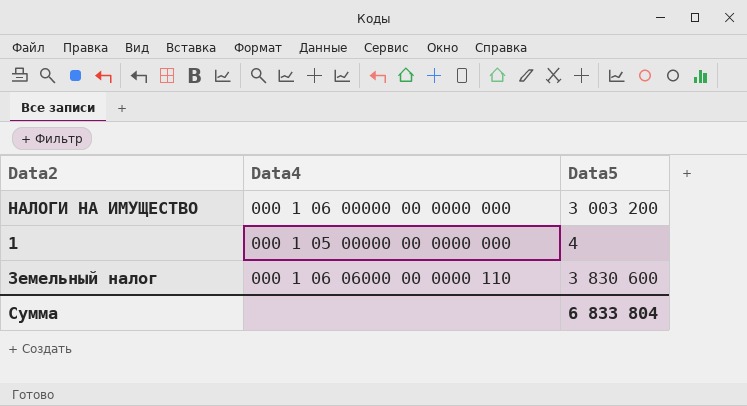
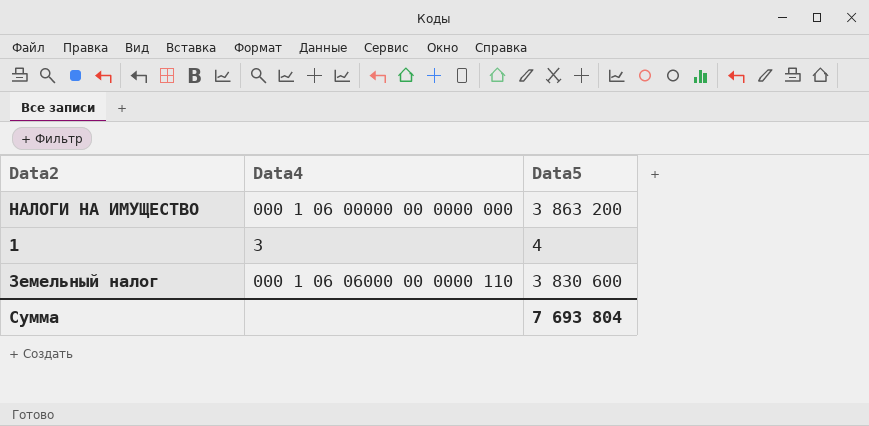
НАЛОГИ НА ИМУЩЕСТВО | Data5: 3 003 200 -> 3 863 200
1 | Data4: 000 1 05 00000 00 0000 000 -> 3
Сумма | Data5: 6 833 804 -> 7 693 804

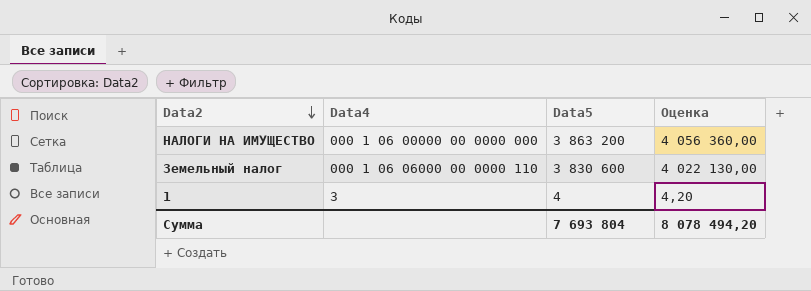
row order: none -> Data2 descending
column Оценка | formula: none -> [Data5] * 1,05

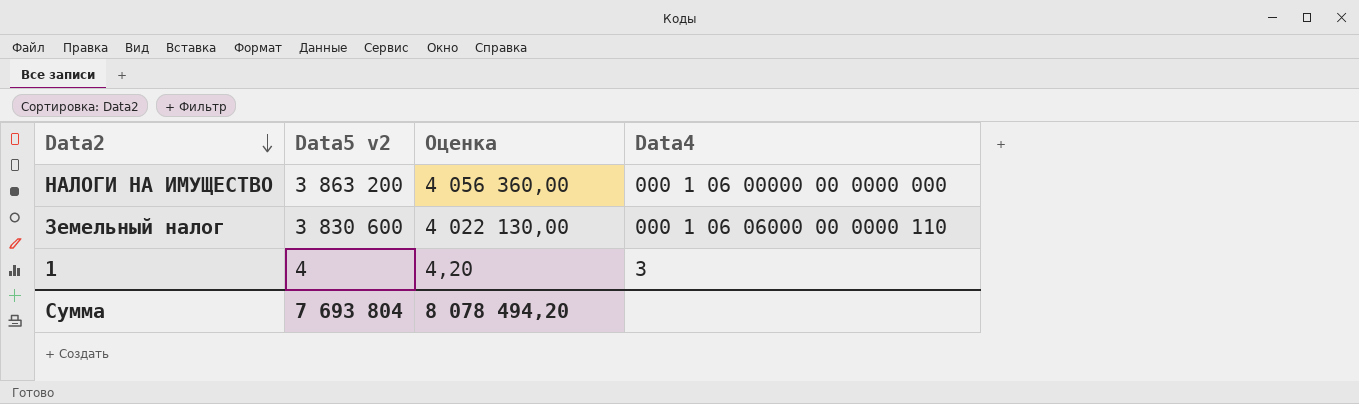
column name: Data5 -> Data5 v2
column Data4 | position: 2 -> 4

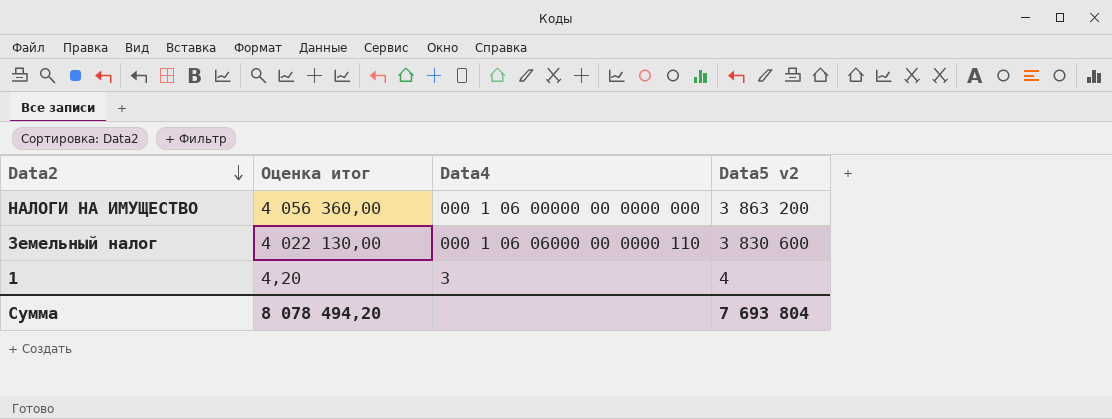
column name: Оценка -> Оценка итог
column Data5 v2 | position: 2 -> 4

